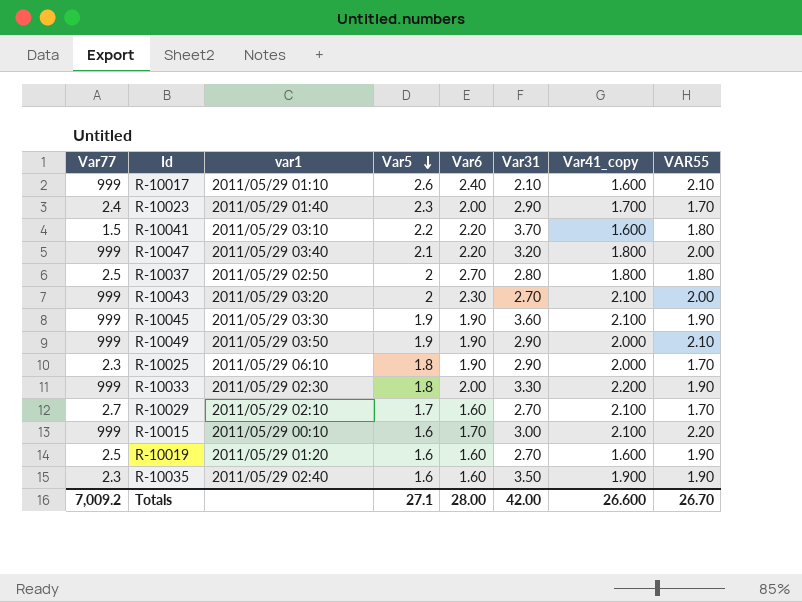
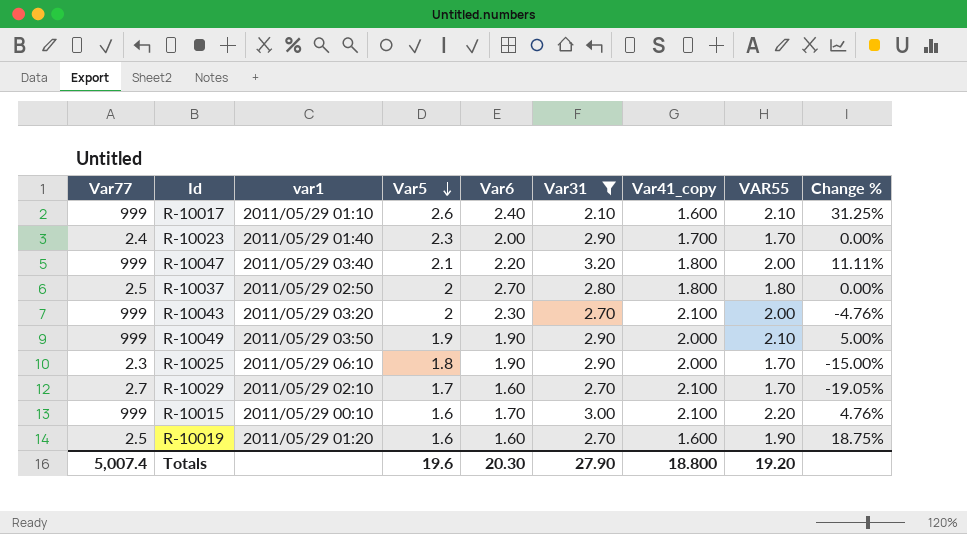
filter: none -> Var31 <= 3.20
column Change % | formula: none -> ([VAR55] - [Var41_copy]) / [Var41_copy]
Totals | Var77: 7,009.2 -> 5,007.4
Totals | Var5: 27.1 -> 19.6
Totals | Var6: 28.00 -> 20.30
Totals | Var31: 42.00 -> 27.90
Totals | Var41_copy: 26.600 -> 18.800
Totals | VAR55: 26.70 -> 19.20

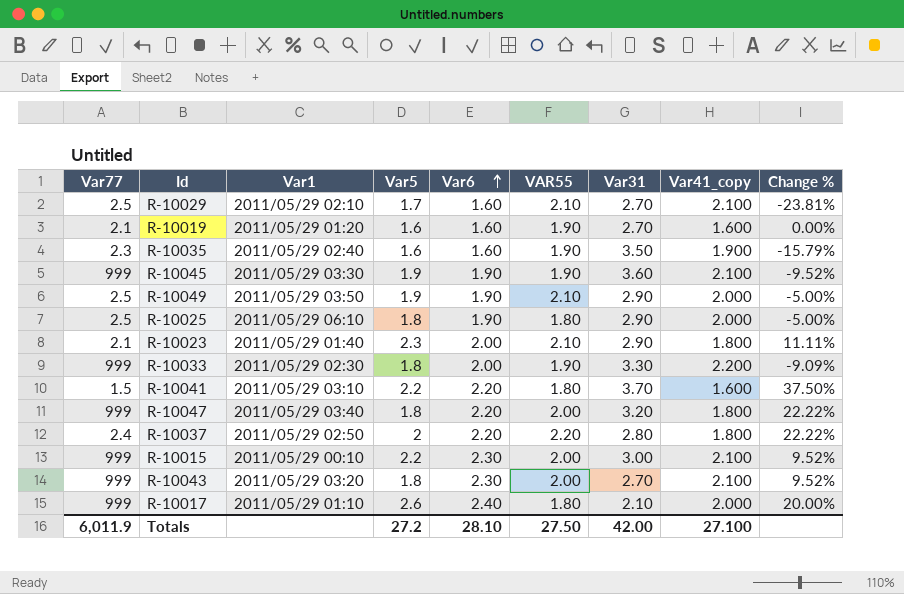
filter: Var31 <= 3.20 -> none
row order: Var5 descending -> Var6 ascending
column name: var1 -> Var1
column VAR55 | position: 8 -> 6
column Change % | formula: ([VAR55] - [Var41_copy]) / [Var41_copy] -> ([Var6] - [Var41_copy]) / [Var41_copy]
R-10029 | Var77: 2.7 -> 2.5
R-10029 | VAR55: 1.70 -> 2.10
R-10019 | Var77: 2.5 -> 2.1
R-10049 | Var77: 999 -> 2.5
R-10025 | Var77: 2.3 -> 2.5
R-10025 | VAR55: 1.70 -> 1.80
R-10023 | Var77: 2.4 -> 2.1
R-10023 | VAR55: 1.70 -> 2.10
R-10023 | Var41_copy: 1.700 -> 1.800
R-10047 | Var5: 2.1 -> 1.8
R-10037 | Var77: 2.5 -> 2.4
R-10037 | Var6: 2.70 -> 2.20
R-10037 | VAR55: 1.80 -> 2.20
R-10015 | Var5: 1.6 -> 2.2
R-10015 | Var6: 1.70 -> 2.30
R-10015 | VAR55: 2.20 -> 2.00
R-10043 | Var5: 2 -> 1.8
R-10017 | VAR55: 2.10 -> 1.80
R-10017 | Var41_copy: 1.600 -> 2.000
Totals | Var77: 5,007.4 -> 6,011.9
Totals | Var5: 19.6 -> 27.2
Totals | Var6: 20.30 -> 28.10
Totals | VAR55: 19.20 -> 27.50
Totals | Var31: 27.90 -> 42.00
Totals | Var41_copy: 18.800 -> 27.100

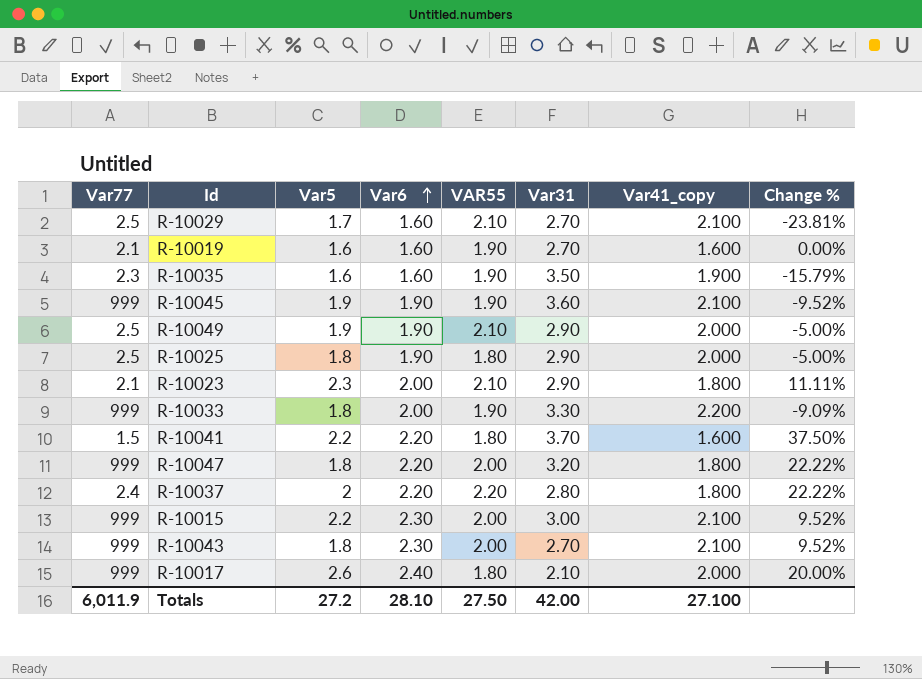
column Var1 | position: 3 -> none

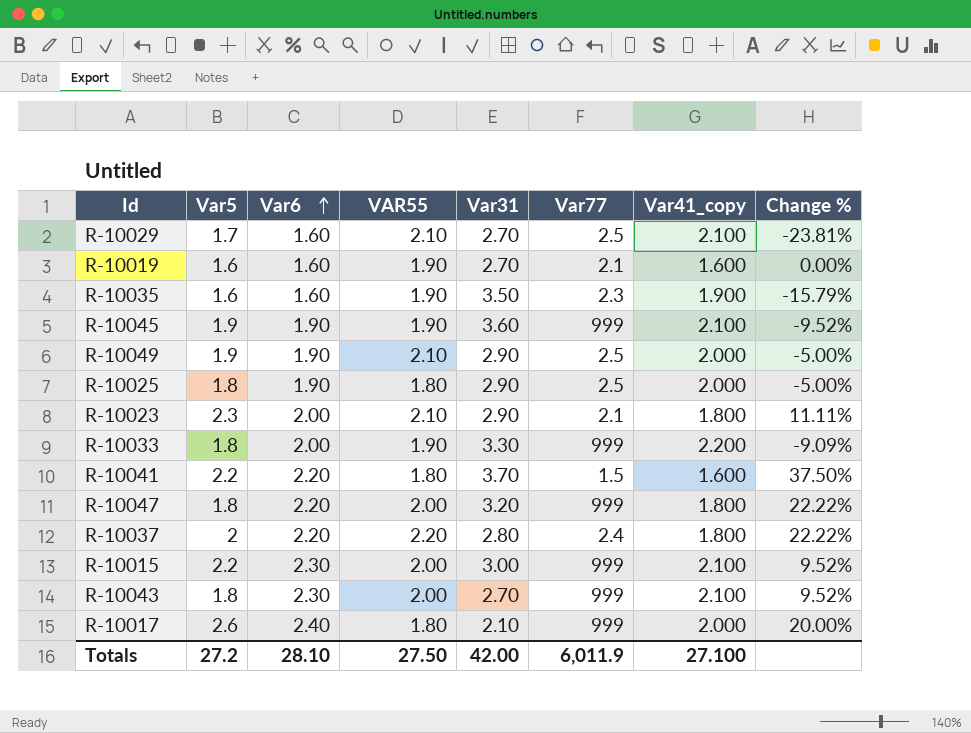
column Var77 | position: 1 -> 6

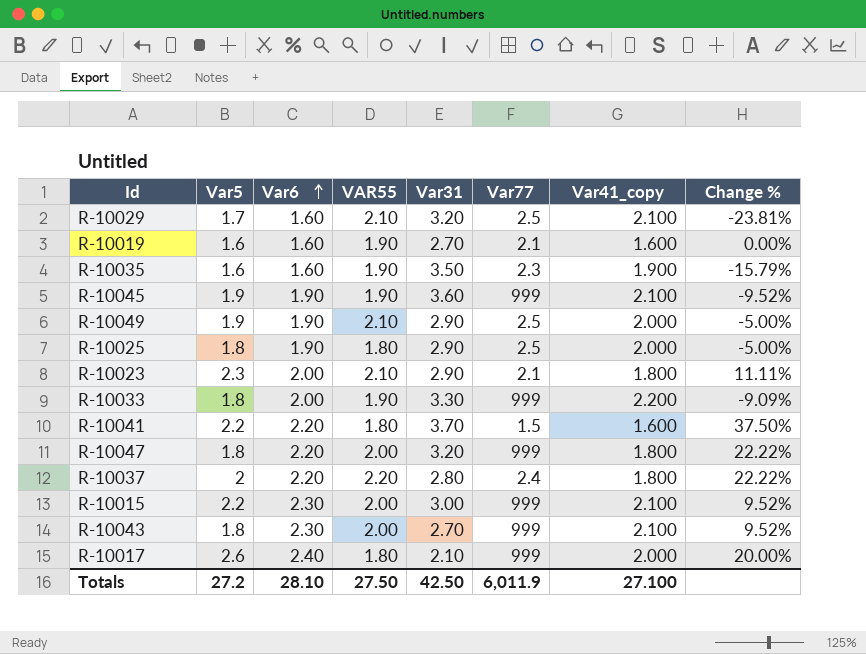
R-10029 | Var31: 2.70 -> 3.20
Totals | Var31: 42.00 -> 42.50

